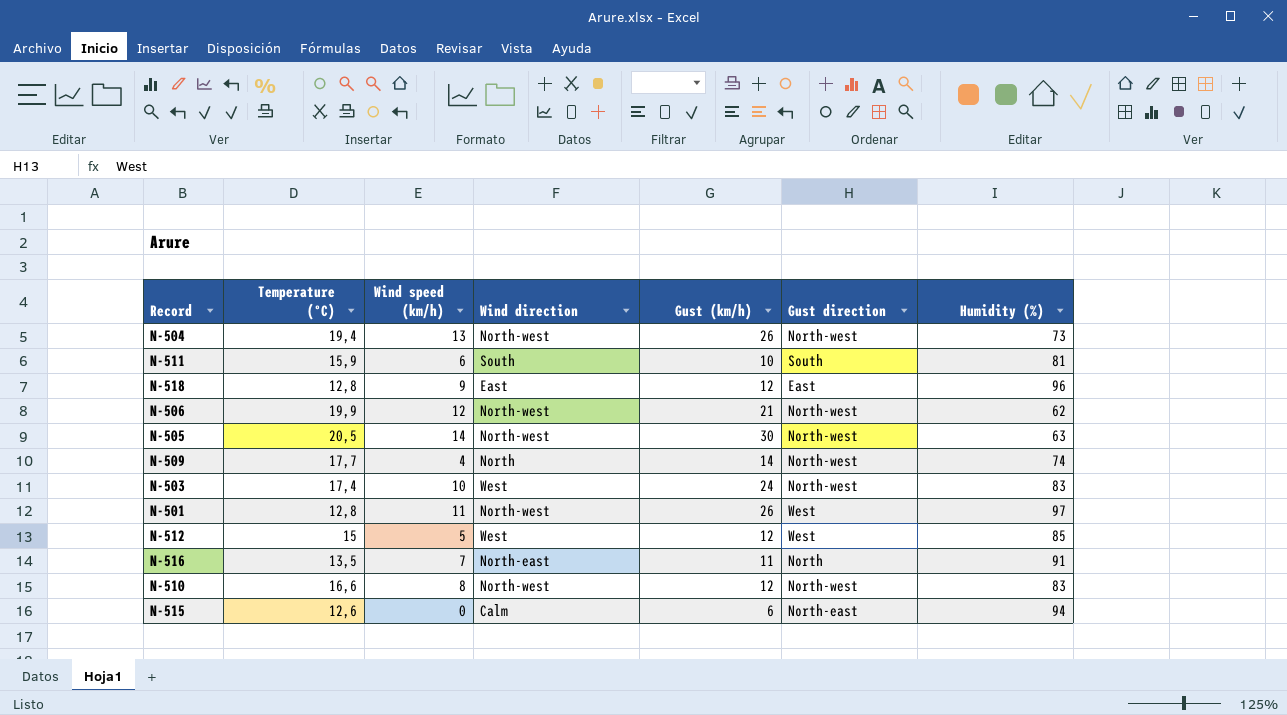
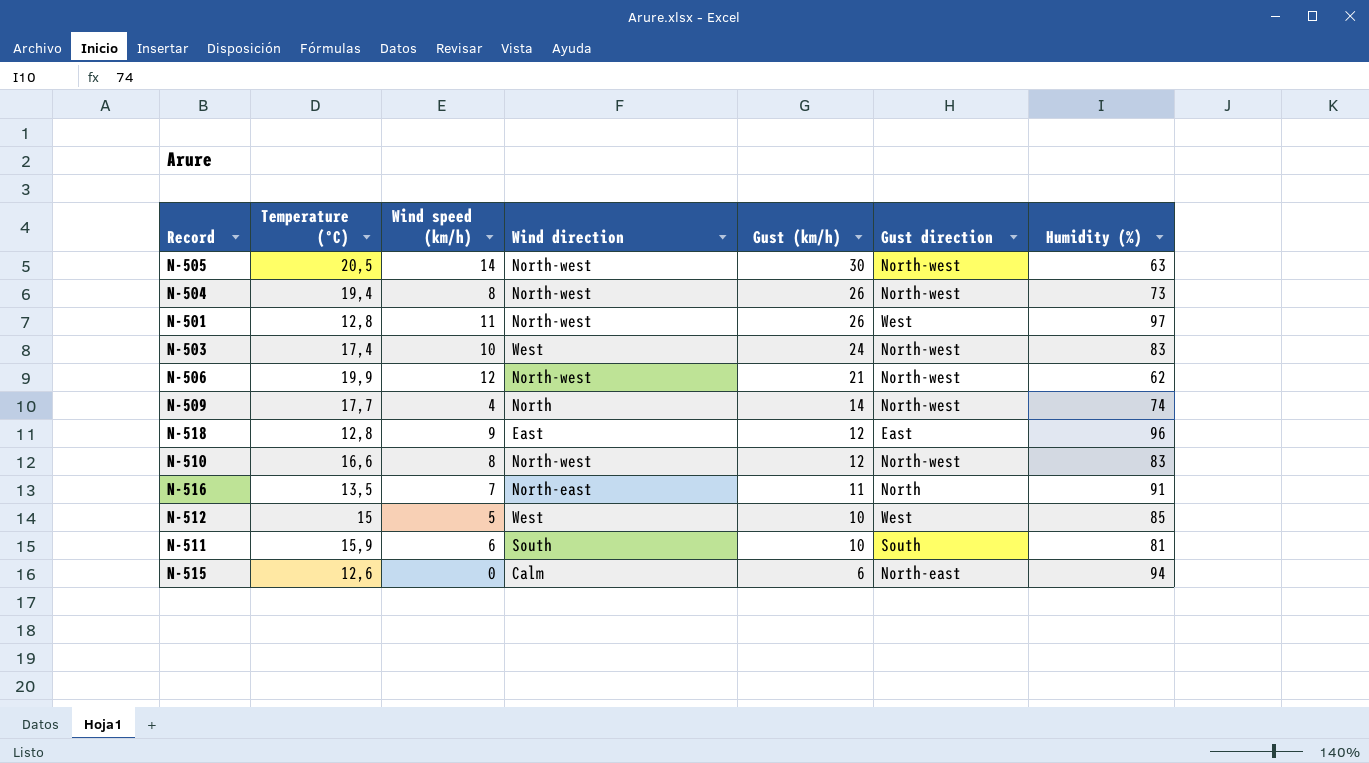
row order: none -> Gust (km/h) descending
N-504 | Wind speed (km/h): 13 -> 8
N-512 | Gust (km/h): 12 -> 10

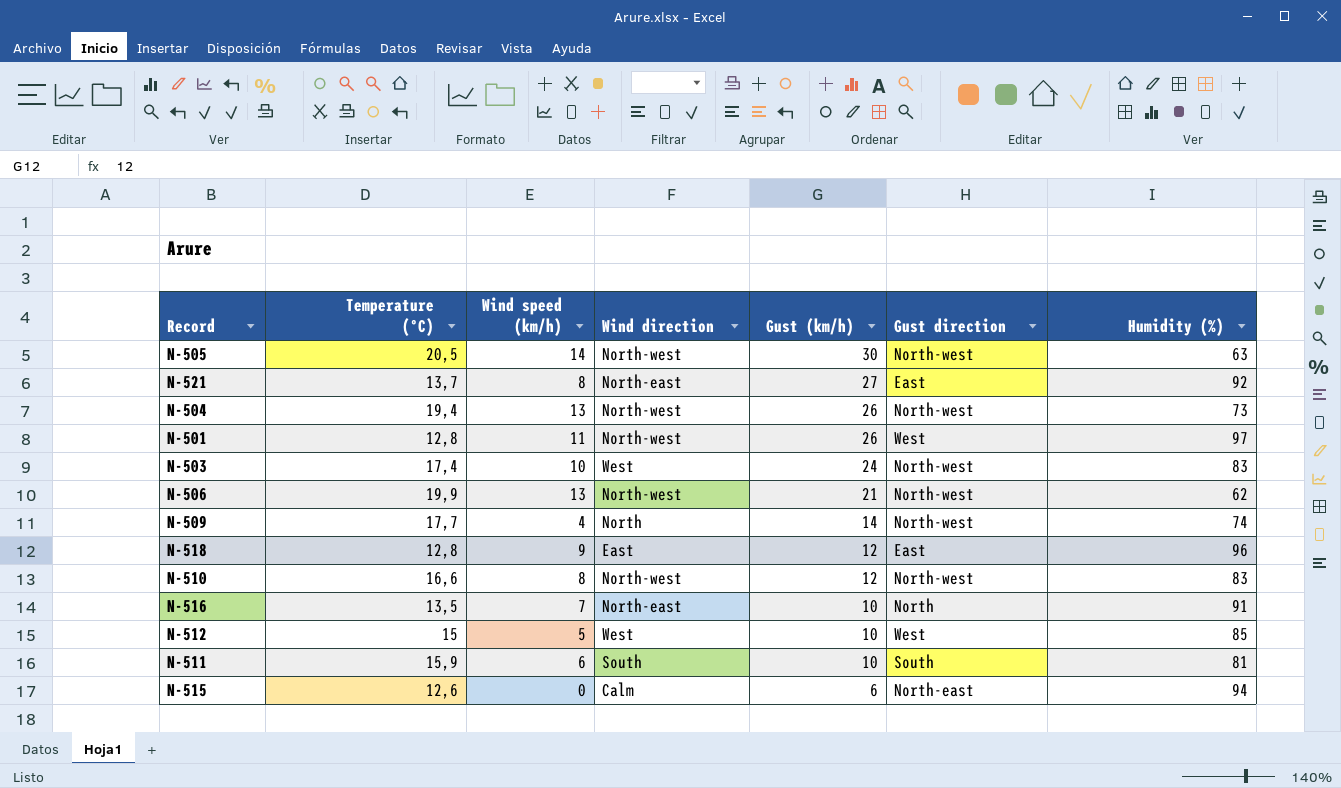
row N-521: none -> 13,7 | 8 | North-east | 27 | East | 92
N-504 | Wind speed (km/h): 8 -> 13
N-506 | Wind speed (km/h): 12 -> 13
N-516 | Gust (km/h): 11 -> 10

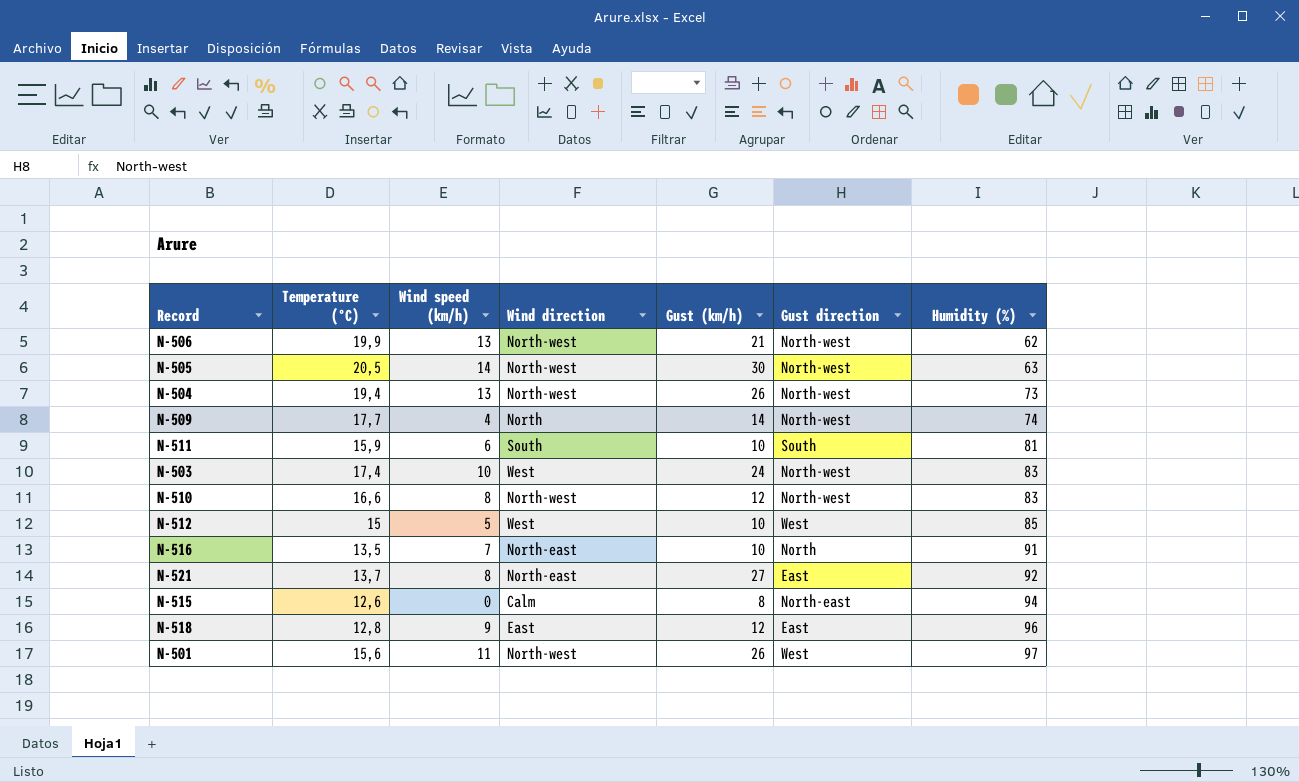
row order: Gust (km/h) descending -> Humidity (%) ascending
N-515 | Gust (km/h): 6 -> 8
N-501 | Temperature (ºC): 12,8 -> 15,6

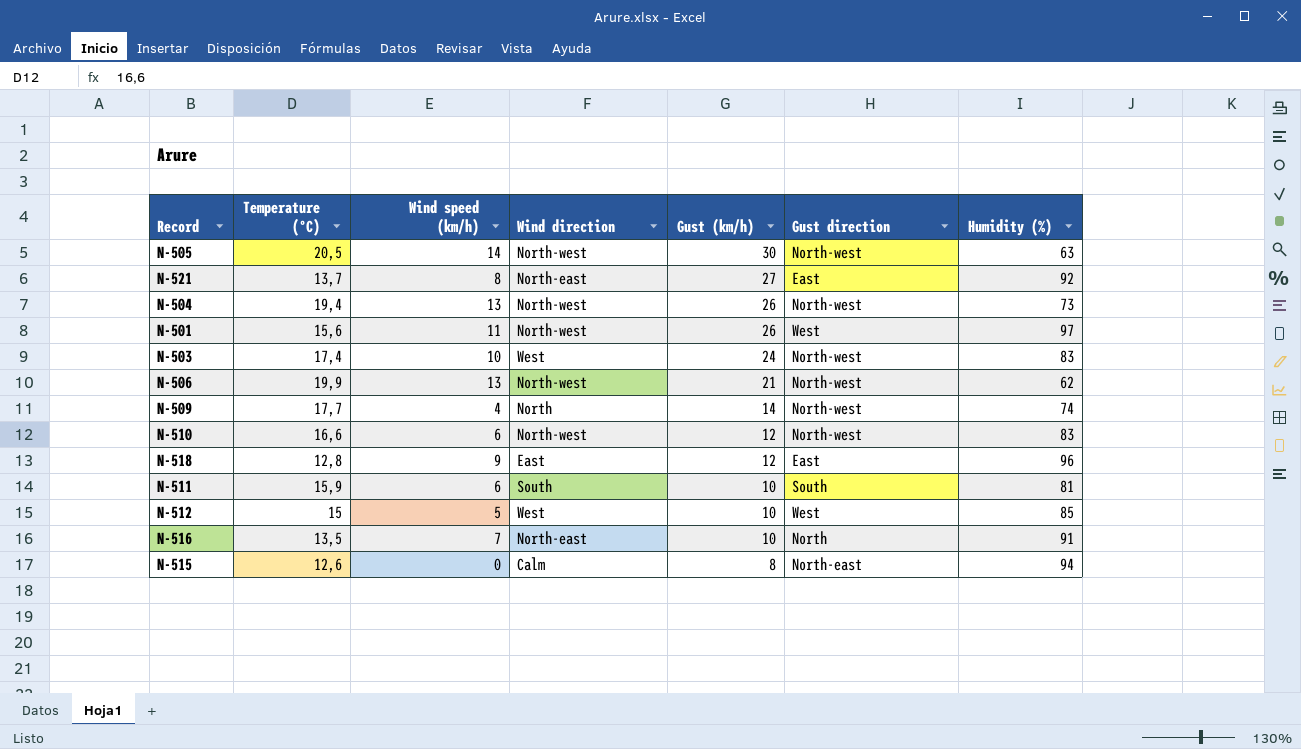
row order: Humidity (%) ascending -> Gust (km/h) descending
N-510 | Wind speed (km/h): 8 -> 6

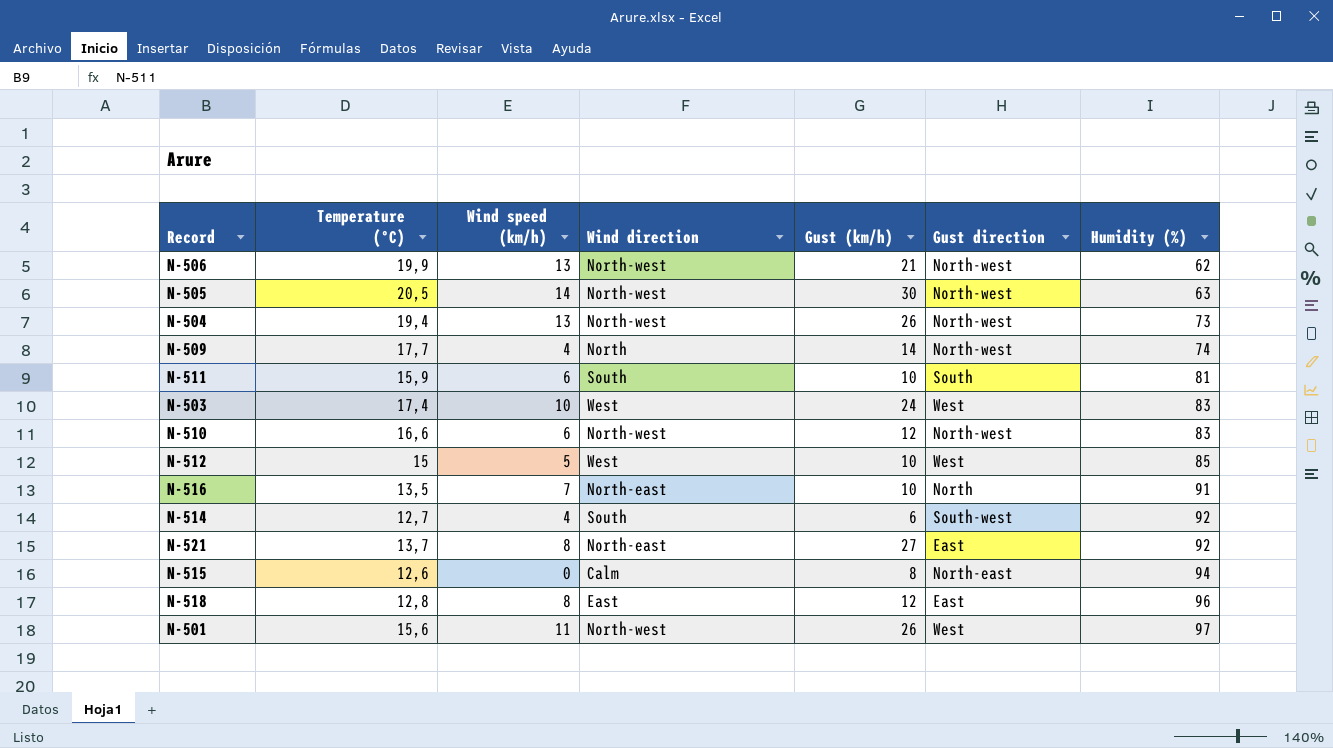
row order: Gust (km/h) descending -> Humidity (%) ascending
N-503 | Gust direction: North-west -> West
row N-514: none -> 12,7 | 4 | South | 6 | South-west | 92
N-518 | Wind speed (km/h): 9 -> 8

